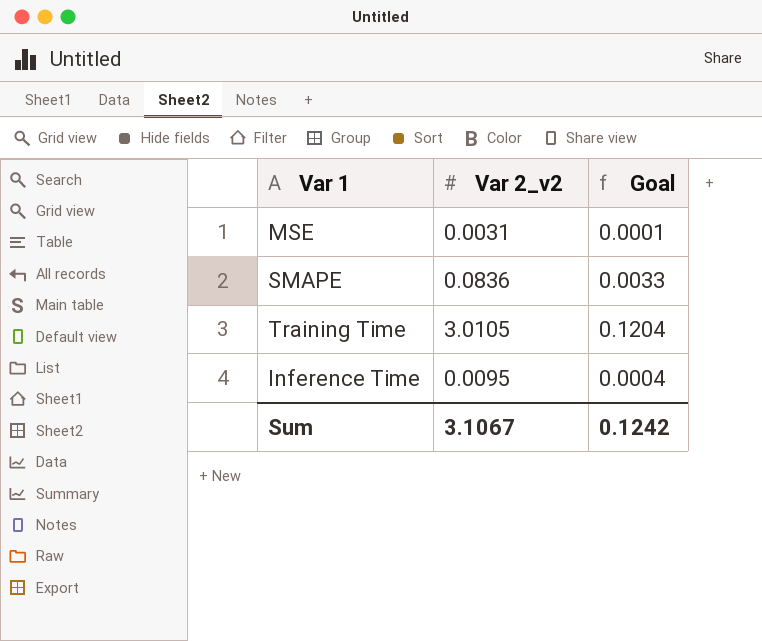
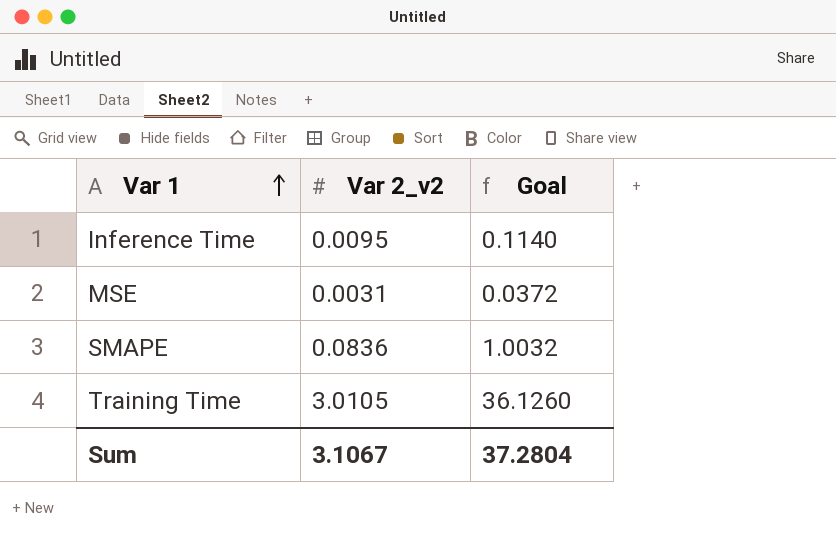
row order: none -> Var 1 ascending
column Goal | formula: [Var 2_v2] * 0.04 -> [Var 2_v2] * 12
Sum | Goal: 0.1242 -> 37.2804

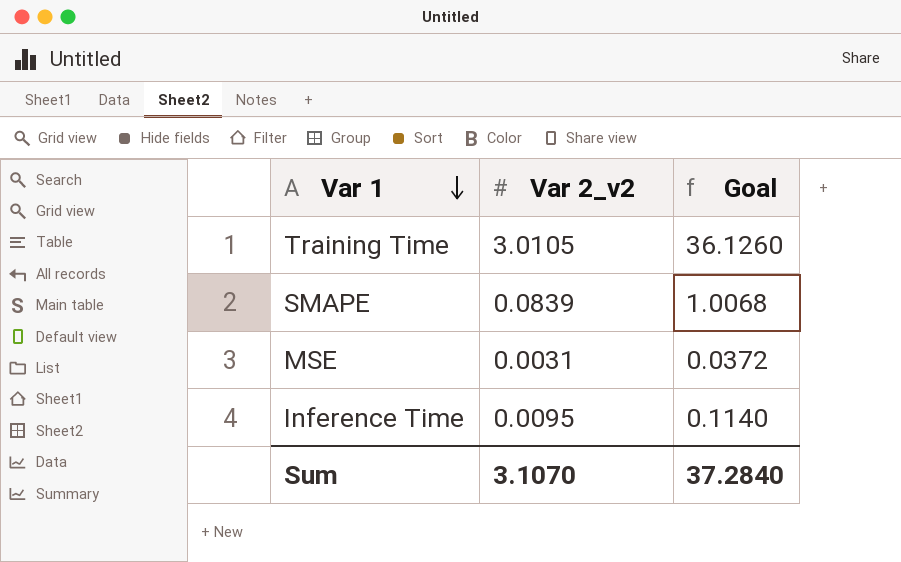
row order: Var 1 ascending -> Var 1 descending
SMAPE | Var 2_v2: 0.0836 -> 0.0839
SMAPE | Goal: 1.0032 -> 1.0068
Sum | Var 2_v2: 3.1067 -> 3.1070
Sum | Goal: 37.2804 -> 37.2840

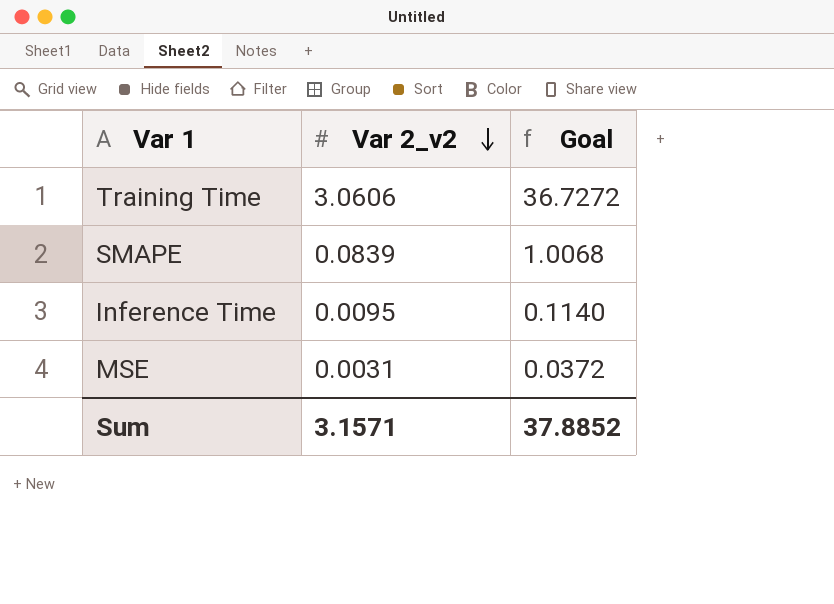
row order: Var 1 descending -> Var 2_v2 descending
Training Time | Var 2_v2: 3.0105 -> 3.0606
Training Time | Goal: 36.1260 -> 36.7272
Sum | Var 2_v2: 3.1070 -> 3.1571
Sum | Goal: 37.2840 -> 37.8852

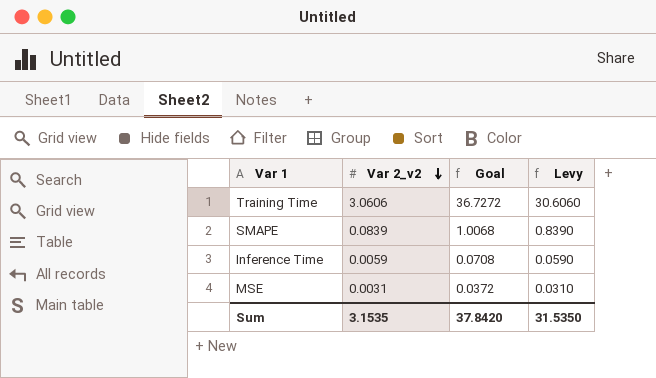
column Levy | formula: none -> [Var 2_v2] * 10
Inference Time | Var 2_v2: 0.0095 -> 0.0059
Inference Time | Goal: 0.1140 -> 0.0708
Sum | Var 2_v2: 3.1571 -> 3.1535
Sum | Goal: 37.8852 -> 37.8420

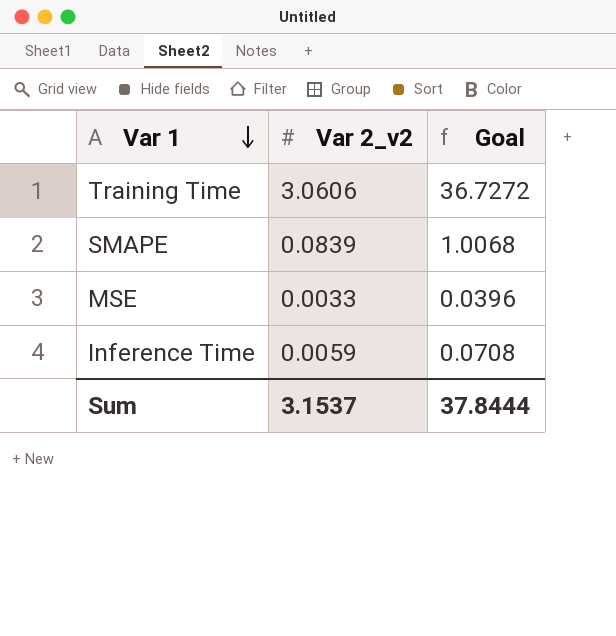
row order: Var 2_v2 descending -> Var 1 descending
column Levy | formula: [Var 2_v2] * 10 -> none
MSE | Var 2_v2: 0.0031 -> 0.0033
MSE | Goal: 0.0372 -> 0.0396
Sum | Var 2_v2: 3.1535 -> 3.1537
Sum | Goal: 37.8420 -> 37.8444

